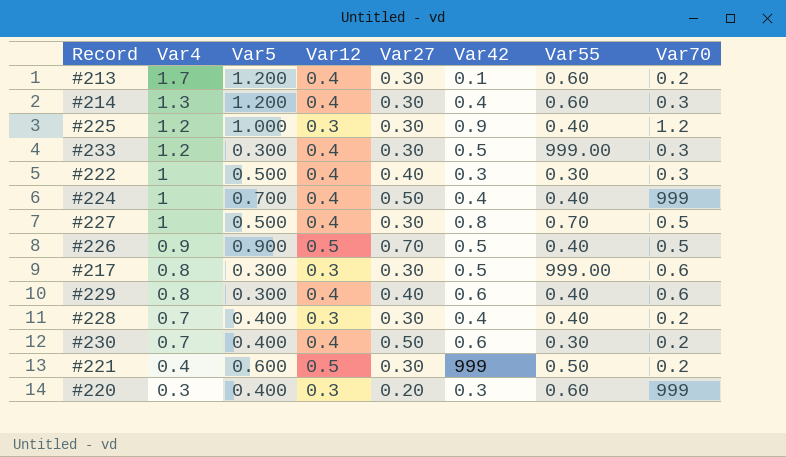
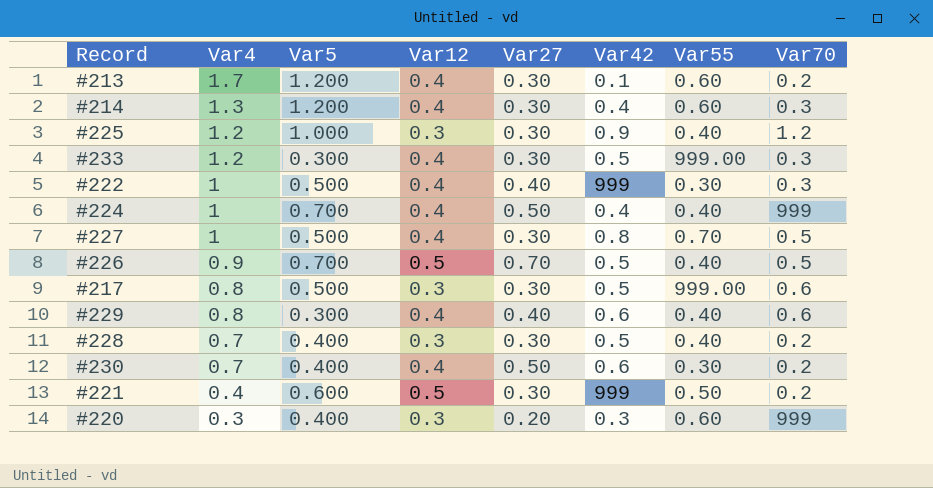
#222 | Var42: 0.3 -> 999
#226 | Var5: 0.900 -> 0.700
#217 | Var5: 0.300 -> 0.500
#228 | Var42: 0.4 -> 0.5

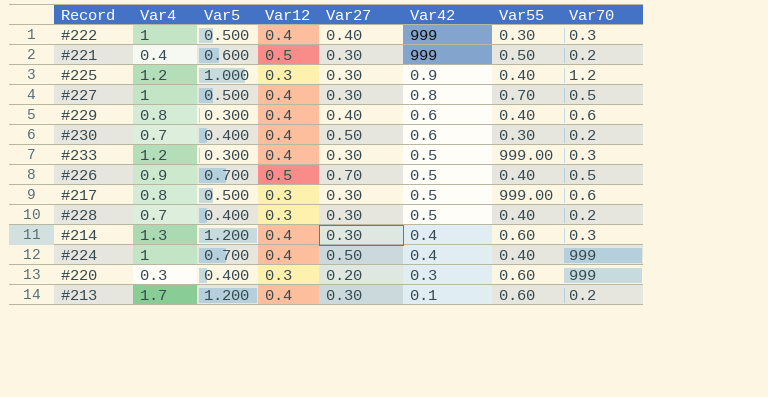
row order: Var4 descending -> Var42 descending

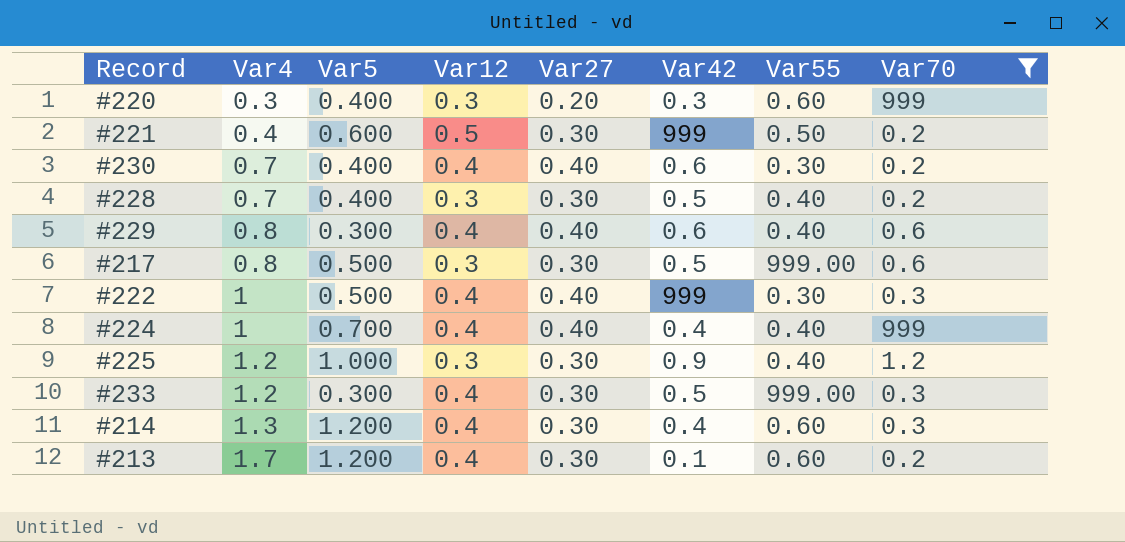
filter: none -> Var70 != 0.5
row order: Var42 descending -> Var4 ascending
#230 | Var27: 0.50 -> 0.40
#224 | Var27: 0.50 -> 0.40

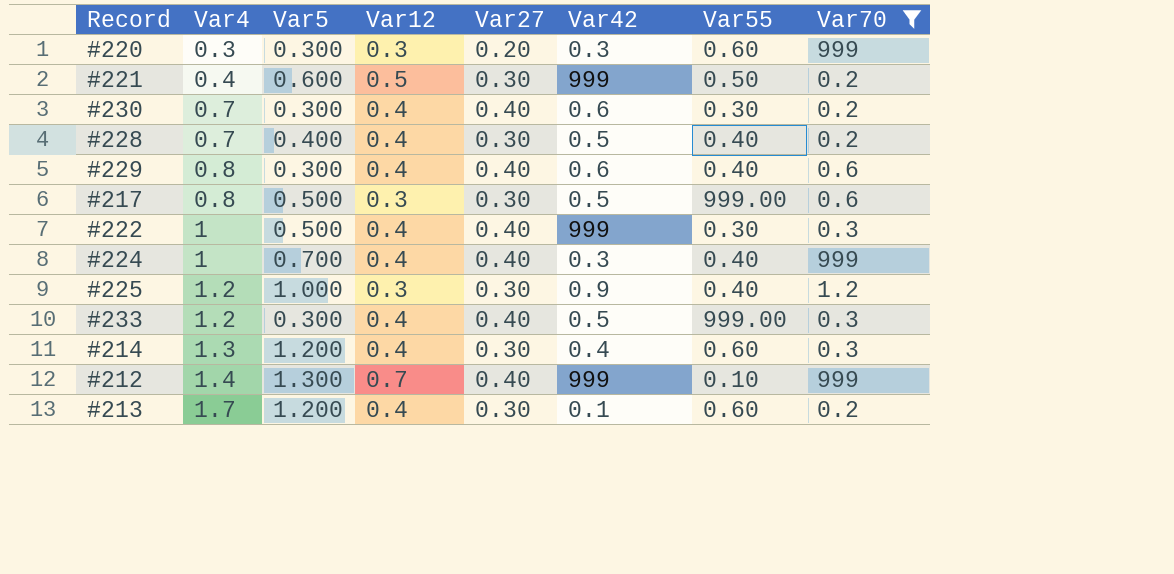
#220 | Var5: 0.400 -> 0.300
#230 | Var5: 0.400 -> 0.300
#228 | Var12: 0.3 -> 0.4
#224 | Var42: 0.4 -> 0.3
#233 | Var27: 0.30 -> 0.40
row #212: none -> 1.4 | 1.300 | 0.7 | 0.40 | 999 | 0.10 | 999

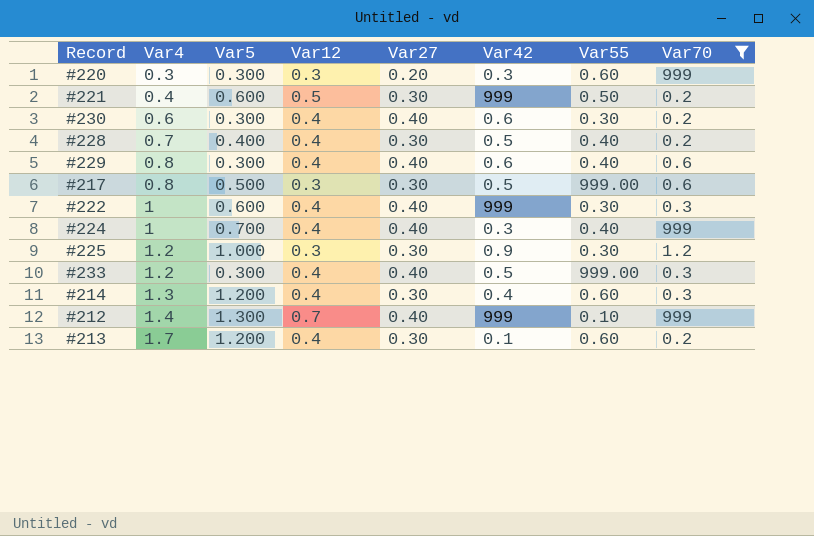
#230 | Var4: 0.7 -> 0.6
#222 | Var5: 0.500 -> 0.600
#225 | Var55: 0.40 -> 0.30

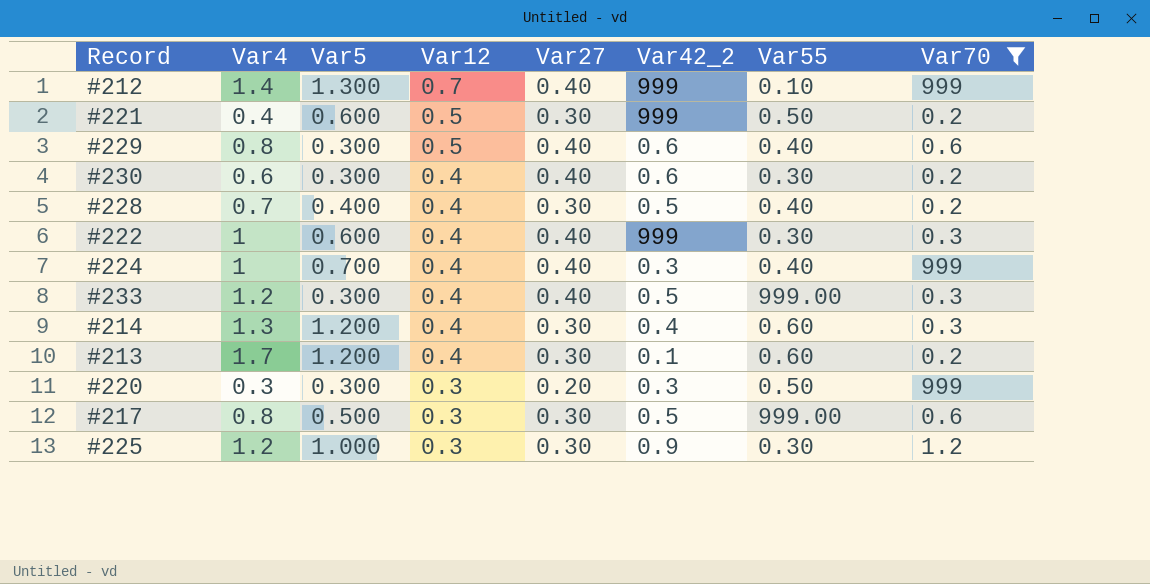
row order: Var4 ascending -> Var12 descending
column name: Var42 -> Var42_2
#229 | Var12: 0.4 -> 0.5
#220 | Var55: 0.60 -> 0.50

